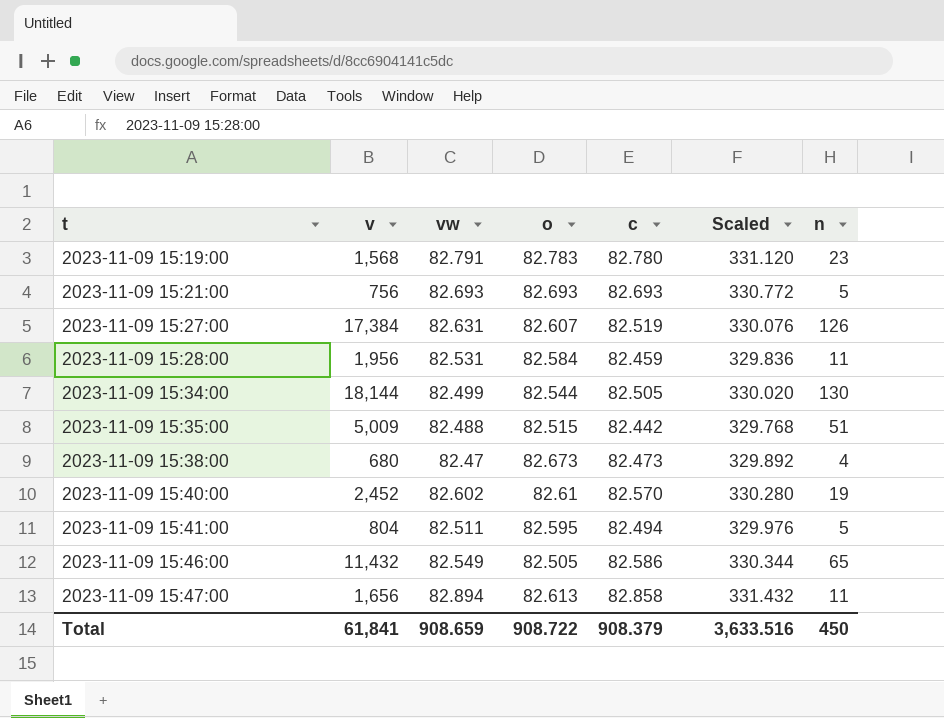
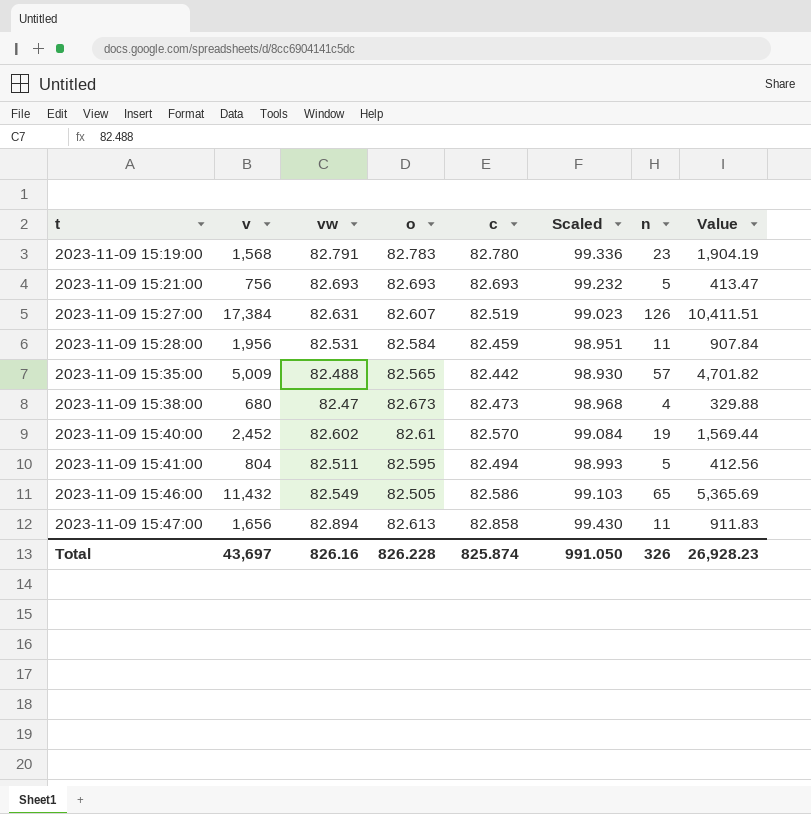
column Scaled | formula: [c] * 4 -> [c] * 1.2
column Value | formula: none -> [vw] * [n]
row 2023-11-09 15:34:00: 18,144 | 82.499 | 82.544 | 82.505 | 330.020 | 130 -> none
2023-11-09 15:35:00 | o: 82.515 -> 82.565
2023-11-09 15:35:00 | n: 51 -> 57
Total | v: 61,841 -> 43,697
Total | vw: 908.659 -> 826.16
Total | o: 908.722 -> 826.228
Total | c: 908.379 -> 825.874
Total | Scaled: 3,633.516 -> 991.050
Total | n: 450 -> 326

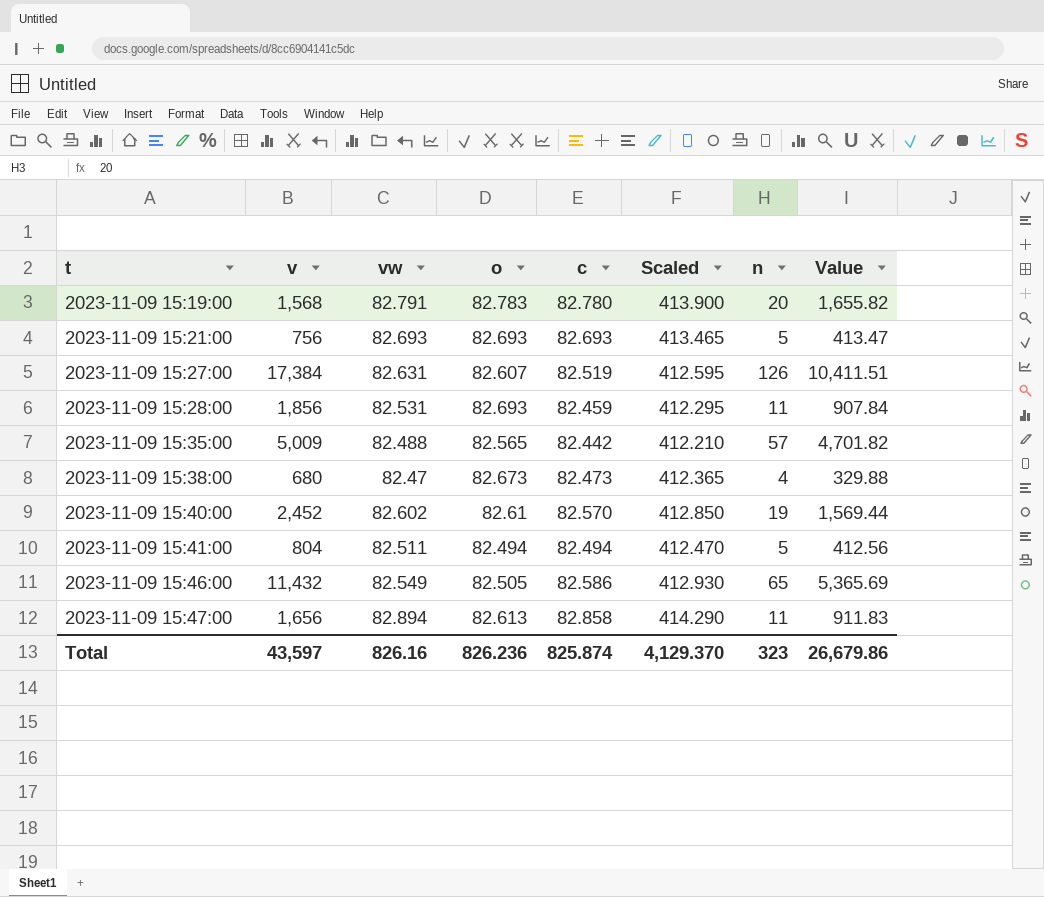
column Scaled | formula: [c] * 1.2 -> [c] * 5
2023-11-09 15:19:00 | n: 23 -> 20
2023-11-09 15:19:00 | Value: 1,904.19 -> 1,655.82
2023-11-09 15:28:00 | v: 1,956 -> 1,856
2023-11-09 15:28:00 | o: 82.584 -> 82.693
2023-11-09 15:41:00 | o: 82.595 -> 82.494
Total | v: 43,697 -> 43,597
Total | o: 826.228 -> 826.236
Total | Scaled: 991.050 -> 4,129.370
Total | n: 326 -> 323
Total | Value: 26,928.23 -> 26,679.86

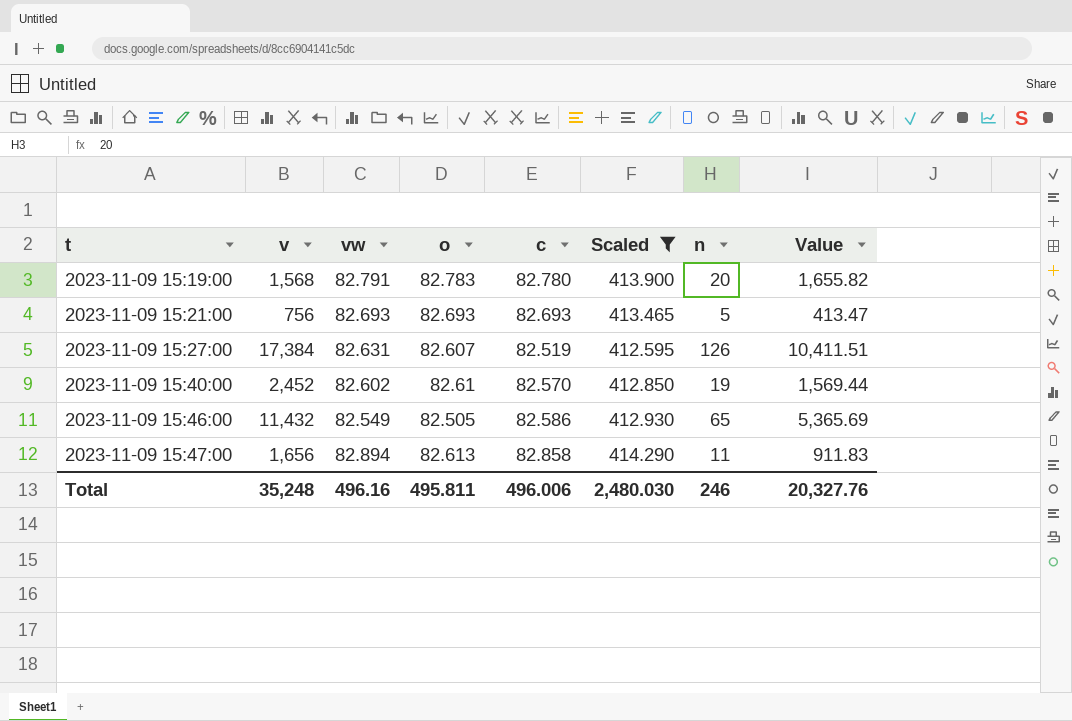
filter: none -> Scaled >= 412.595
Total | v: 43,597 -> 35,248
Total | vw: 826.16 -> 496.16
Total | o: 826.236 -> 495.811
Total | c: 825.874 -> 496.006
Total | Scaled: 4,129.370 -> 2,480.030
Total | n: 323 -> 246
Total | Value: 26,679.86 -> 20,327.76

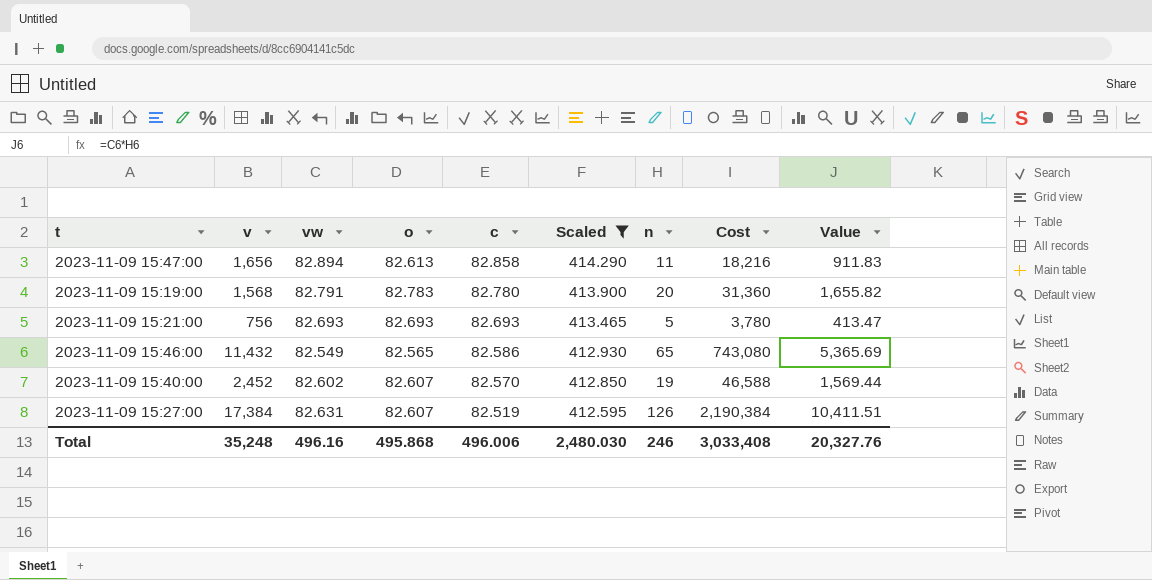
row order: t ascending -> c descending
column Cost | formula: none -> [v] * [n]
2023-11-09 15:46:00 | o: 82.505 -> 82.565
2023-11-09 15:40:00 | o: 82.61 -> 82.607
Total | o: 495.811 -> 495.868

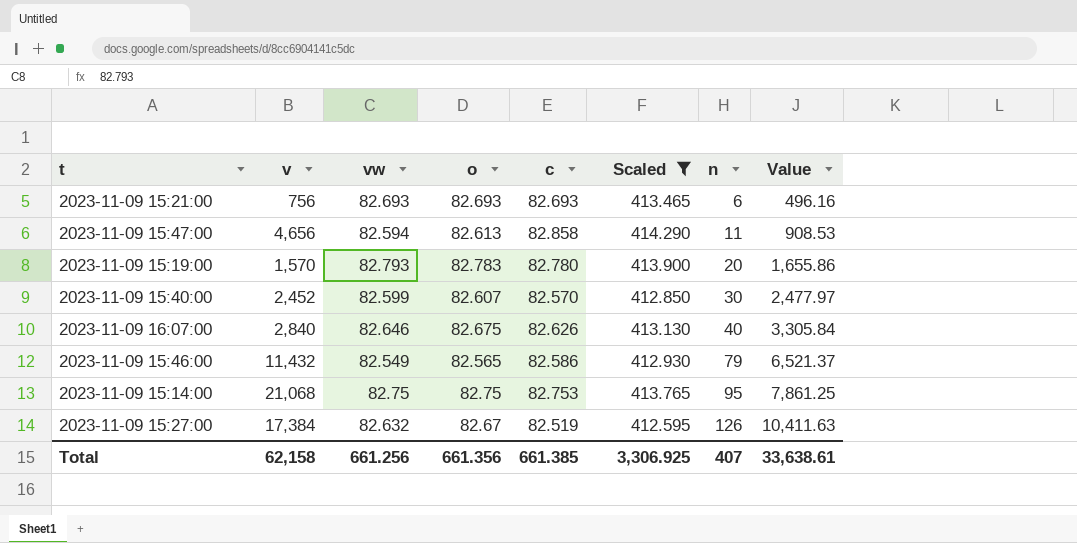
row order: c descending -> n ascending
column Cost | formula: [v] * [n] -> none
2023-11-09 15:21:00 | n: 5 -> 6
2023-11-09 15:21:00 | Value: 413.47 -> 496.16
2023-11-09 15:47:00 | v: 1,656 -> 4,656
2023-11-09 15:47:00 | vw: 82.894 -> 82.594
2023-11-09 15:47:00 | Value: 911.83 -> 908.53
2023-11-09 15:19:00 | v: 1,568 -> 1,570
2023-11-09 15:19:00 | vw: 82.791 -> 82.793
2023-11-09 15:19:00 | Value: 1,655.82 -> 1,655.86
2023-11-09 15:40:00 | vw: 82.602 -> 82.599
2023-11-09 15:40:00 | n: 19 -> 30
2023-11-09 15:40:00 | Value: 1,569.44 -> 2,477.97
row 2023-11-09 16:07:00: none -> 2,840 | 82.646 | 82.675 | 82.626 | 413.130 | 40 | 3,305.84
2023-11-09 15:46:00 | n: 65 -> 79
2023-11-09 15:46:00 | Value: 5,365.69 -> 6,521.37
row 2023-11-09 15:14:00: none -> 21,068 | 82.75 | 82.75 | 82.753 | 413.765 | 95 | 7,861.25
2023-11-09 15:27:00 | vw: 82.631 -> 82.632
2023-11-09 15:27:00 | o: 82.607 -> 82.67
2023-11-09 15:27:00 | Value: 10,411.51 -> 10,411.63
Total | v: 35,248 -> 62,158
Total | vw: 496.16 -> 661.256
Total | o: 495.868 -> 661.356
Total | c: 496.006 -> 661.385
Total | Scaled: 2,480.030 -> 3,306.925
Total | n: 246 -> 407
Total | Value: 20,327.76 -> 33,638.61

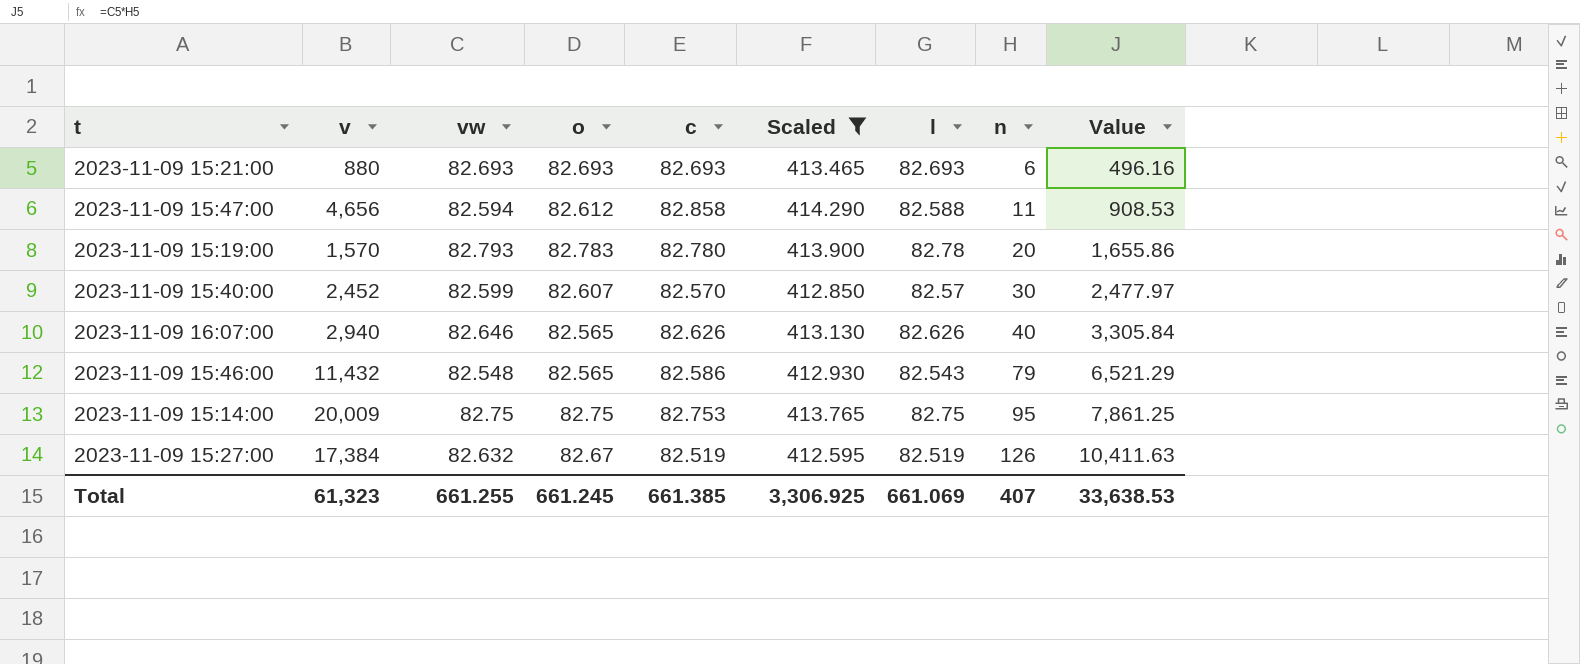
column l | position: none -> 7
2023-11-09 15:21:00 | v: 756 -> 880
2023-11-09 15:47:00 | o: 82.613 -> 82.612
2023-11-09 16:07:00 | v: 2,840 -> 2,940
2023-11-09 16:07:00 | o: 82.675 -> 82.565
2023-11-09 15:46:00 | vw: 82.549 -> 82.548
2023-11-09 15:46:00 | Value: 6,521.37 -> 6,521.29
2023-11-09 15:14:00 | v: 21,068 -> 20,009
Total | v: 62,158 -> 61,323
Total | vw: 661.256 -> 661.255
Total | o: 661.356 -> 661.245
Total | Value: 33,638.61 -> 33,638.53

